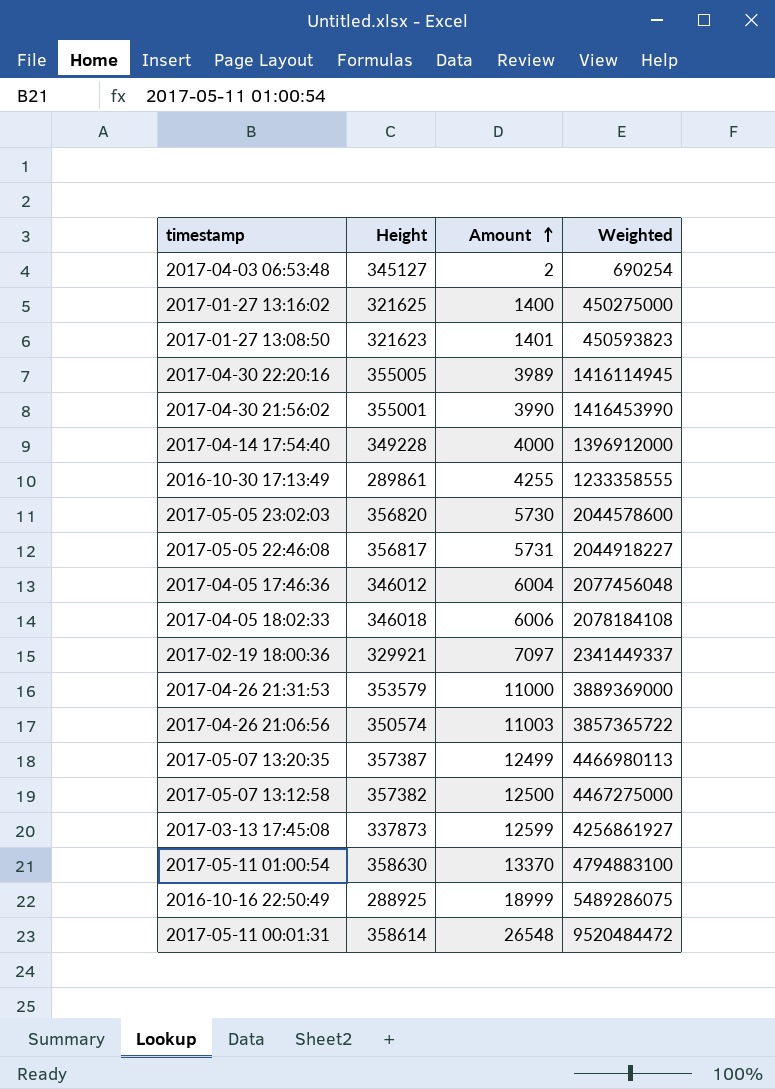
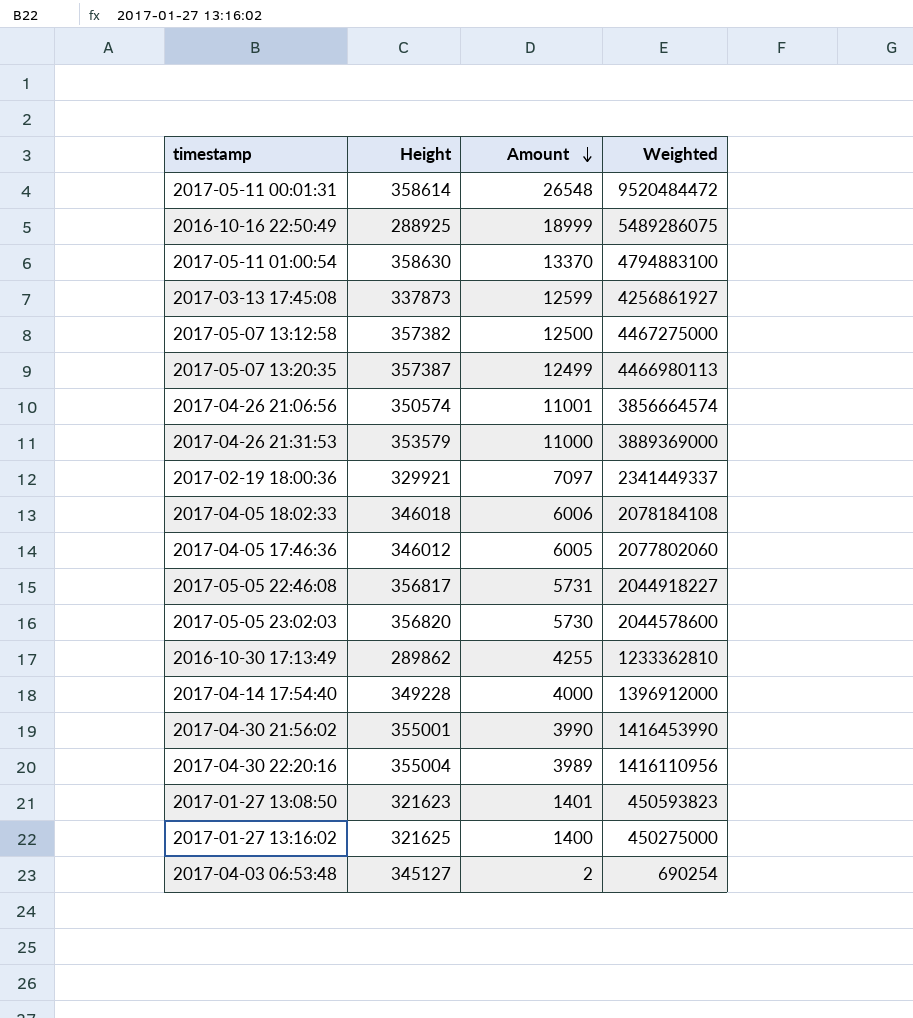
row order: Amount ascending -> Amount descending
2017-04-26 21:06:56 | Amount: 11003 -> 11001
2017-04-26 21:06:56 | Weighted: 3857365722 -> 3856664574
2017-04-05 17:46:36 | Amount: 6004 -> 6005
2017-04-05 17:46:36 | Weighted: 2077456048 -> 2077802060
2016-10-30 17:13:49 | Height: 289861 -> 289862
2016-10-30 17:13:49 | Weighted: 1233358555 -> 1233362810
2017-04-30 22:20:16 | Height: 355005 -> 355004
2017-04-30 22:20:16 | Weighted: 1416114945 -> 1416110956

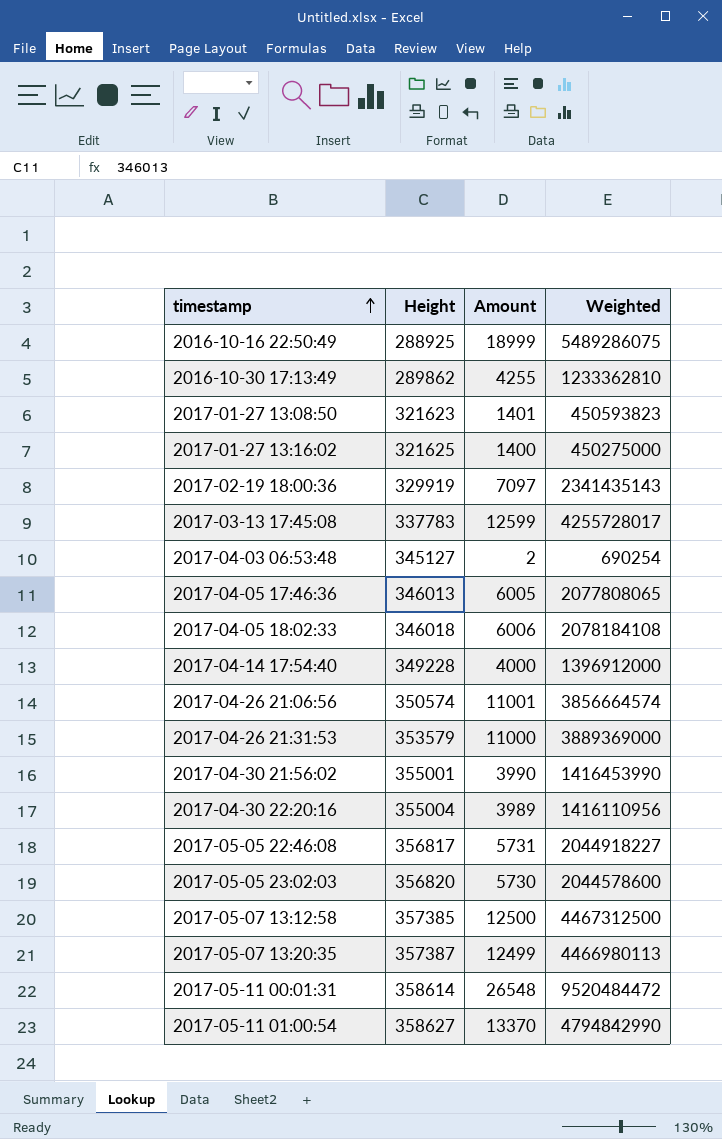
row order: Amount descending -> timestamp ascending
2017-02-19 18:00:36 | Height: 329921 -> 329919
2017-02-19 18:00:36 | Weighted: 2341449337 -> 2341435143
2017-03-13 17:45:08 | Height: 337873 -> 337783
2017-03-13 17:45:08 | Weighted: 4256861927 -> 4255728017
2017-04-05 17:46:36 | Height: 346012 -> 346013
2017-04-05 17:46:36 | Weighted: 2077802060 -> 2077808065
2017-05-07 13:12:58 | Height: 357382 -> 357385
2017-05-07 13:12:58 | Weighted: 4467275000 -> 4467312500
2017-05-11 01:00:54 | Height: 358630 -> 358627
2017-05-11 01:00:54 | Weighted: 4794883100 -> 4794842990

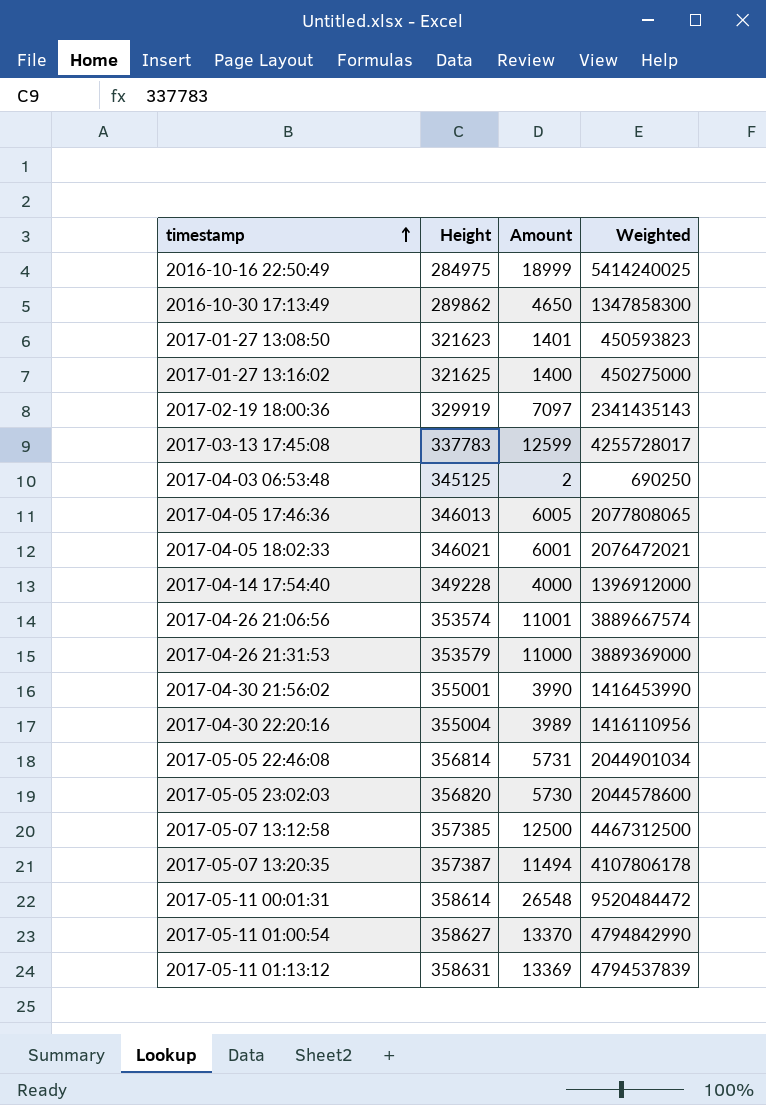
2016-10-16 22:50:49 | Height: 288925 -> 284975
2016-10-16 22:50:49 | Weighted: 5489286075 -> 5414240025
2016-10-30 17:13:49 | Amount: 4255 -> 4650
2016-10-30 17:13:49 | Weighted: 1233362810 -> 1347858300
2017-04-03 06:53:48 | Height: 345127 -> 345125
2017-04-03 06:53:48 | Weighted: 690254 -> 690250
2017-04-05 18:02:33 | Height: 346018 -> 346021
2017-04-05 18:02:33 | Amount: 6006 -> 6001
2017-04-05 18:02:33 | Weighted: 2078184108 -> 2076472021
2017-04-26 21:06:56 | Height: 350574 -> 353574
2017-04-26 21:06:56 | Weighted: 3856664574 -> 3889667574
2017-05-05 22:46:08 | Height: 356817 -> 356814
2017-05-05 22:46:08 | Weighted: 2044918227 -> 2044901034
2017-05-07 13:20:35 | Amount: 12499 -> 11494
2017-05-07 13:20:35 | Weighted: 4466980113 -> 4107806178
row 2017-05-11 01:13:12: none -> 358631 | 13369 | 4794537839

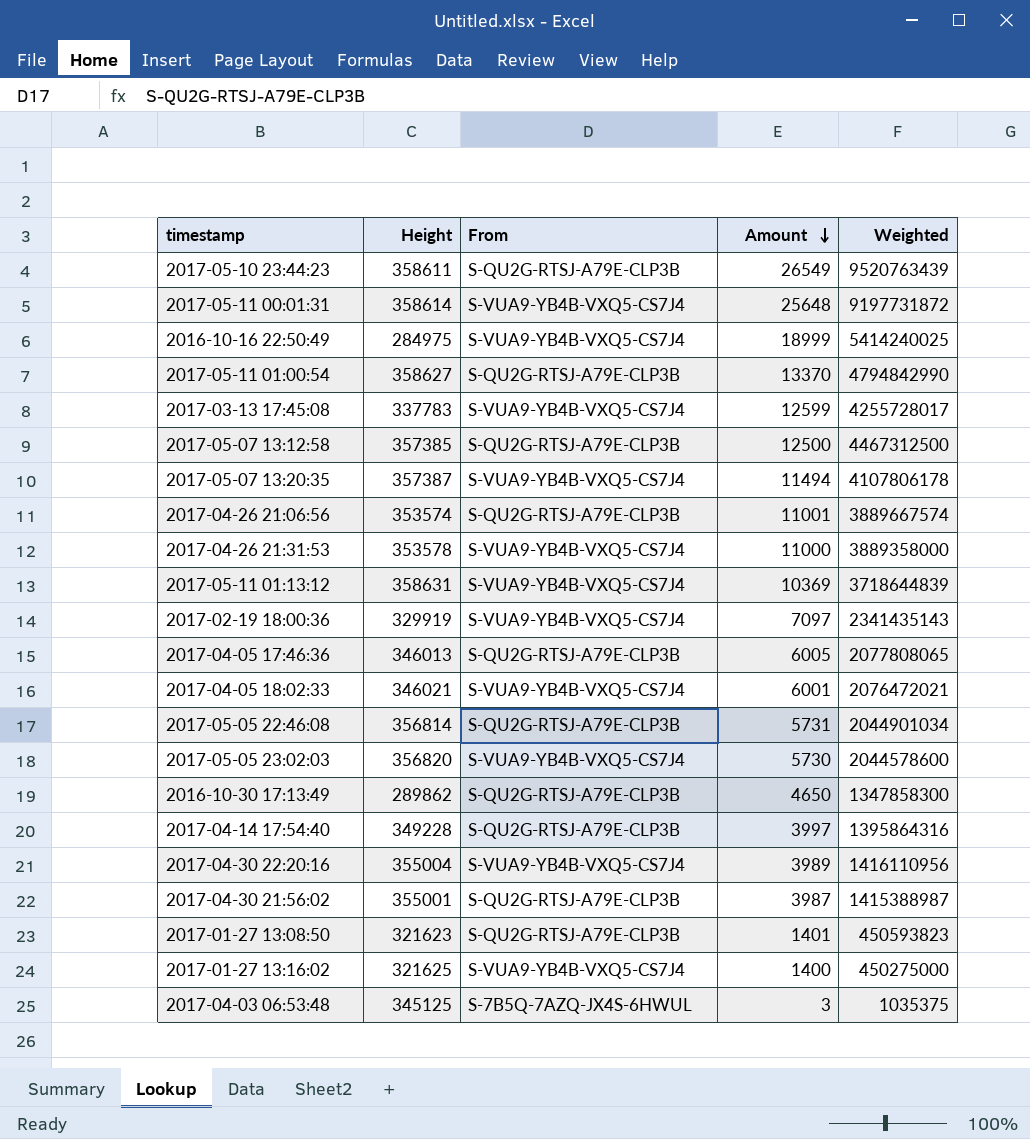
row order: timestamp ascending -> Amount descending
column From | position: none -> 3
row 2017-05-10 23:44:23: none -> 358611 | S-QU2G-RTSJ-A79E-CLP3B | 26549 | 9520763439
2017-05-11 00:01:31 | Amount: 26548 -> 25648
2017-05-11 00:01:31 | Weighted: 9520484472 -> 9197731872
2017-04-26 21:31:53 | Height: 353579 -> 353578
2017-04-26 21:31:53 | Weighted: 3889369000 -> 3889358000
2017-05-11 01:13:12 | Amount: 13369 -> 10369
2017-05-11 01:13:12 | Weighted: 4794537839 -> 3718644839
2017-04-14 17:54:40 | Amount: 4000 -> 3997
2017-04-14 17:54:40 | Weighted: 1396912000 -> 1395864316
2017-04-30 21:56:02 | Amount: 3990 -> 3987
2017-04-30 21:56:02 | Weighted: 1416453990 -> 1415388987
2017-04-03 06:53:48 | Amount: 2 -> 3
2017-04-03 06:53:48 | Weighted: 690250 -> 1035375

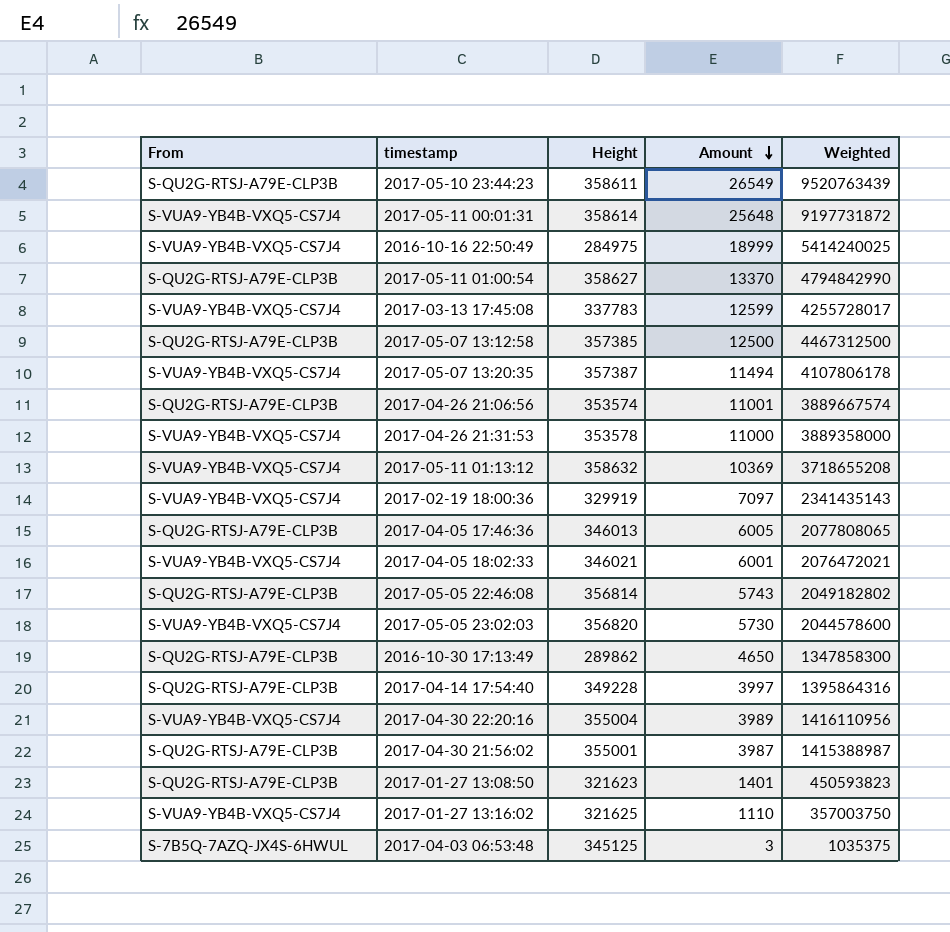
column From | position: 3 -> 1
2017-05-11 01:13:12 | Height: 358631 -> 358632
2017-05-11 01:13:12 | Weighted: 3718644839 -> 3718655208
2017-05-05 22:46:08 | Amount: 5731 -> 5743
2017-05-05 22:46:08 | Weighted: 2044901034 -> 2049182802
2017-01-27 13:16:02 | Amount: 1400 -> 1110
2017-01-27 13:16:02 | Weighted: 450275000 -> 357003750

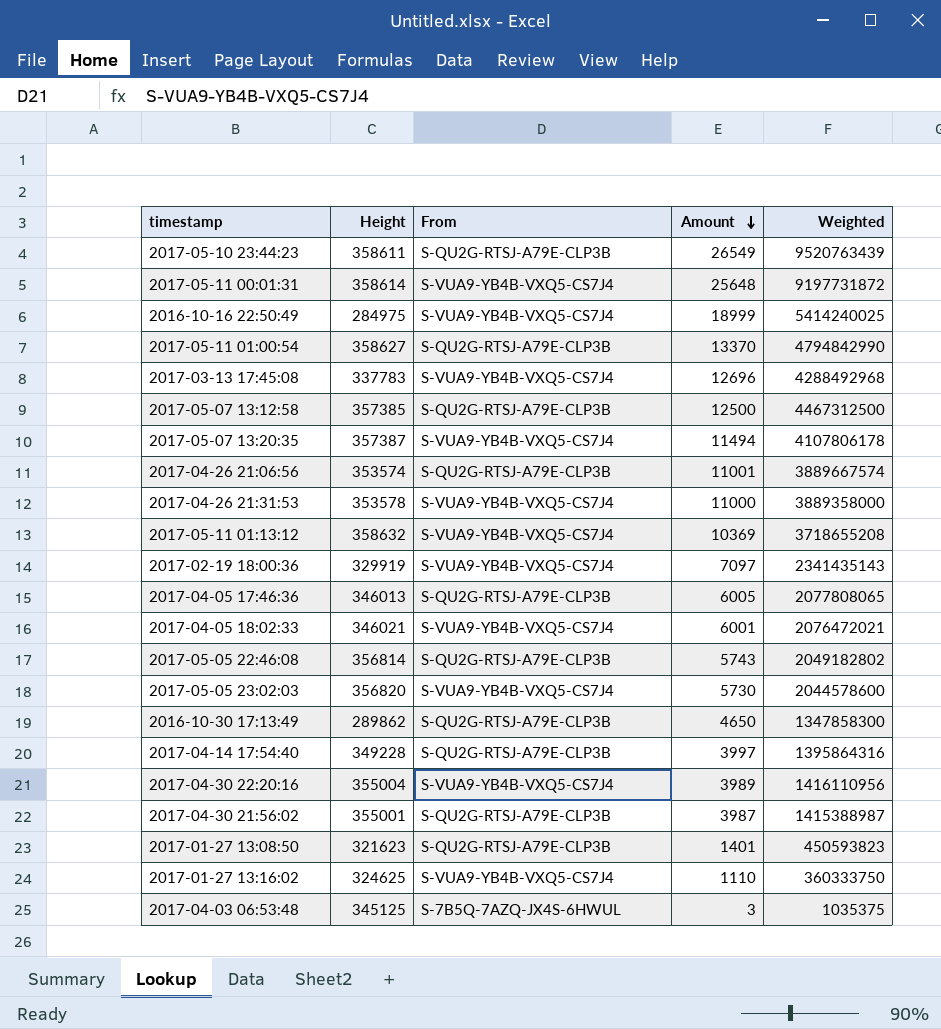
column From | position: 1 -> 3
2017-03-13 17:45:08 | Amount: 12599 -> 12696
2017-03-13 17:45:08 | Weighted: 4255728017 -> 4288492968
2017-01-27 13:16:02 | Height: 321625 -> 324625
2017-01-27 13:16:02 | Weighted: 357003750 -> 360333750

